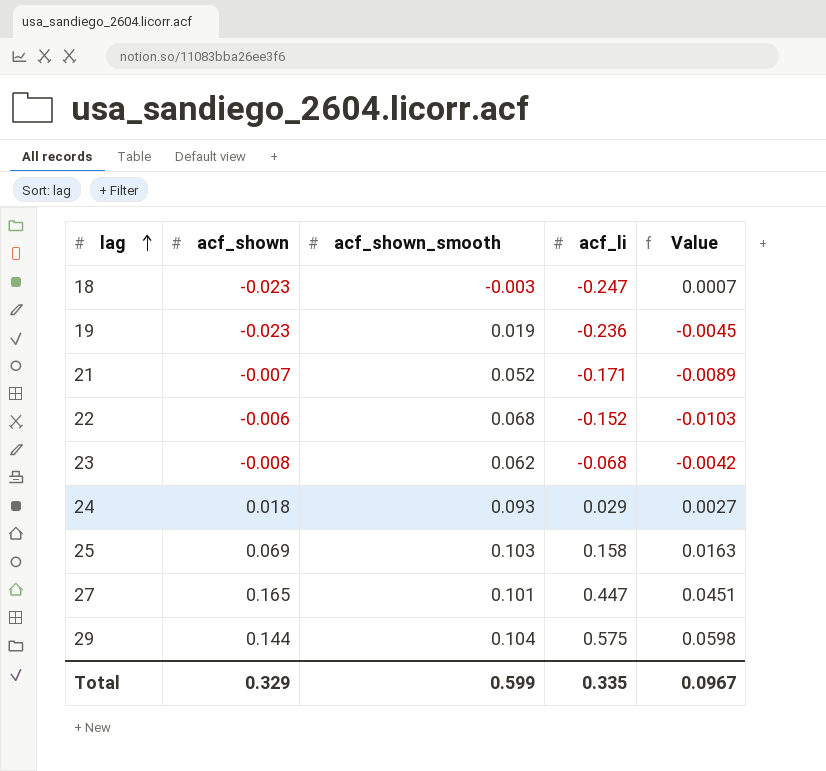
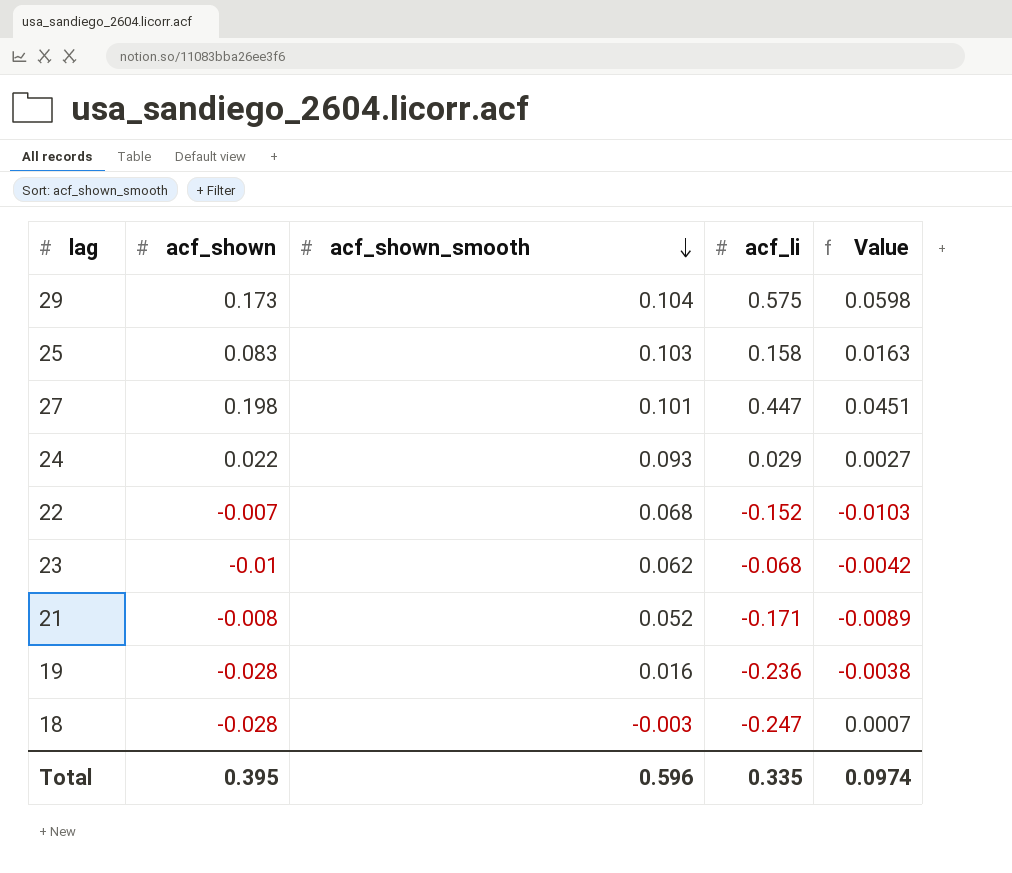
row order: lag ascending -> acf_shown_smooth descending
29 | acf_shown: 0.144 -> 0.173
25 | acf_shown: 0.069 -> 0.083
27 | acf_shown: 0.165 -> 0.198
24 | acf_shown: 0.018 -> 0.022
22 | acf_shown: -0.006 -> -0.007
23 | acf_shown: -0.008 -> -0.01
21 | acf_shown: -0.007 -> -0.008
19 | acf_shown: -0.023 -> -0.028
19 | acf_shown_smooth: 0.019 -> 0.016
19 | Value: -0.0045 -> -0.0038
18 | acf_shown: -0.023 -> -0.028
Total | acf_shown: 0.329 -> 0.395
Total | acf_shown_smooth: 0.599 -> 0.596
Total | Value: 0.0967 -> 0.0974

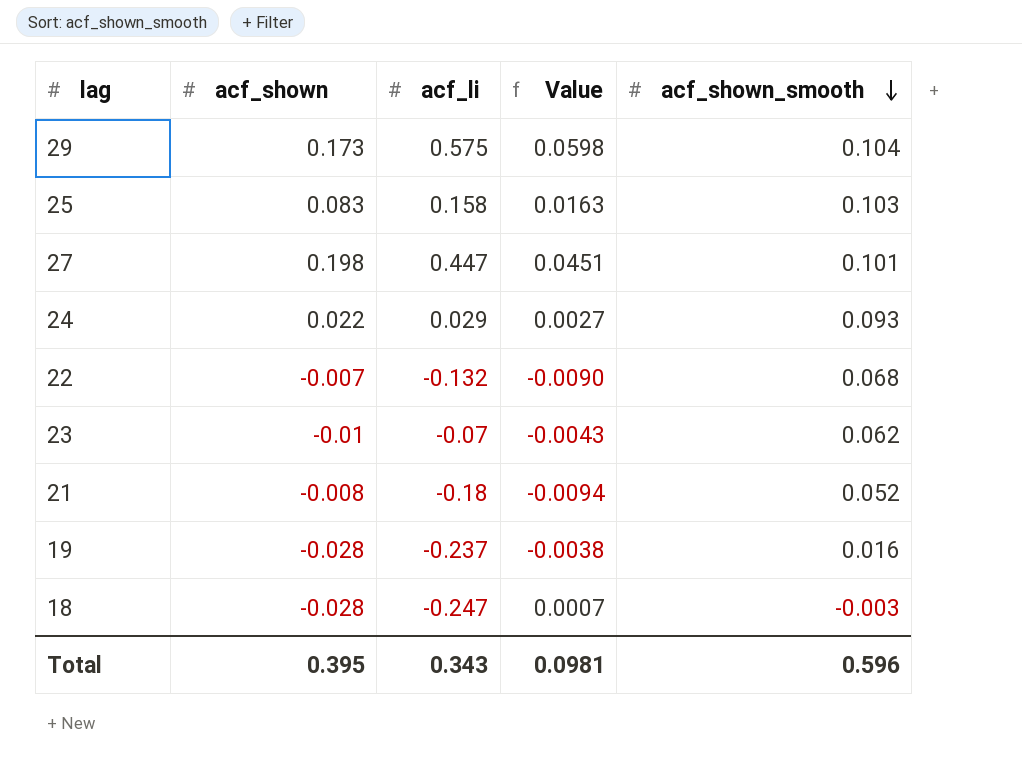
column acf_shown_smooth | position: 3 -> 5
22 | acf_li: -0.152 -> -0.132
22 | Value: -0.0103 -> -0.0090
23 | acf_li: -0.068 -> -0.07
23 | Value: -0.0042 -> -0.0043
21 | acf_li: -0.171 -> -0.18
21 | Value: -0.0089 -> -0.0094
19 | acf_li: -0.236 -> -0.237
Total | acf_li: 0.335 -> 0.343
Total | Value: 0.0974 -> 0.0981

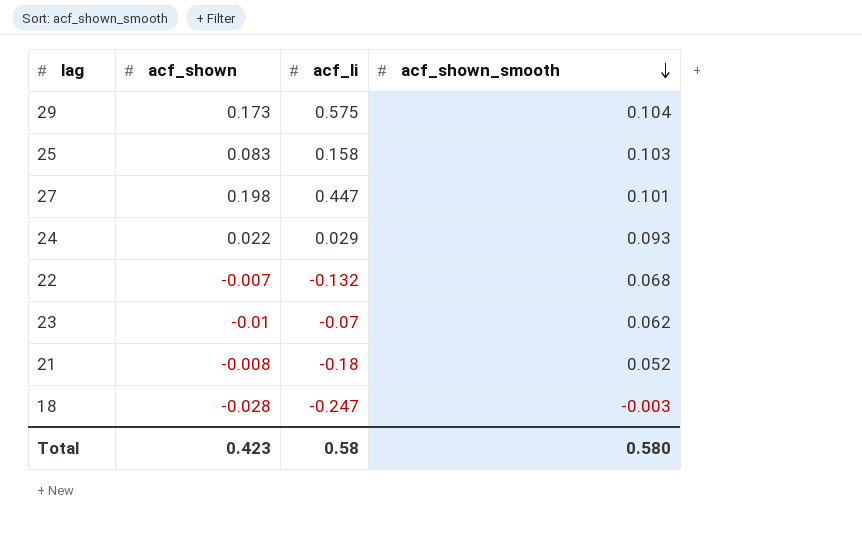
column Value | formula: [acf_li] * [acf_shown_smooth] -> none
row 19: -0.028 | -0.237 | -0.0038 | 0.016 -> none
Total | acf_shown: 0.395 -> 0.423
Total | acf_li: 0.343 -> 0.58
Total | acf_shown_smooth: 0.596 -> 0.580

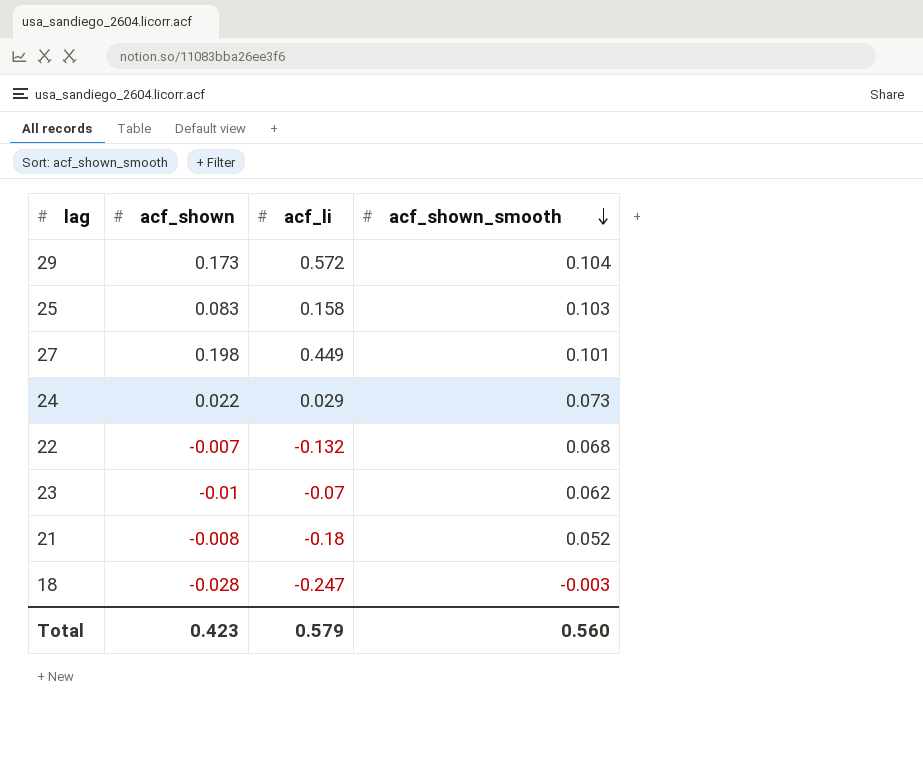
29 | acf_li: 0.575 -> 0.572
27 | acf_li: 0.447 -> 0.449
24 | acf_shown_smooth: 0.093 -> 0.073
Total | acf_li: 0.58 -> 0.579
Total | acf_shown_smooth: 0.580 -> 0.560

